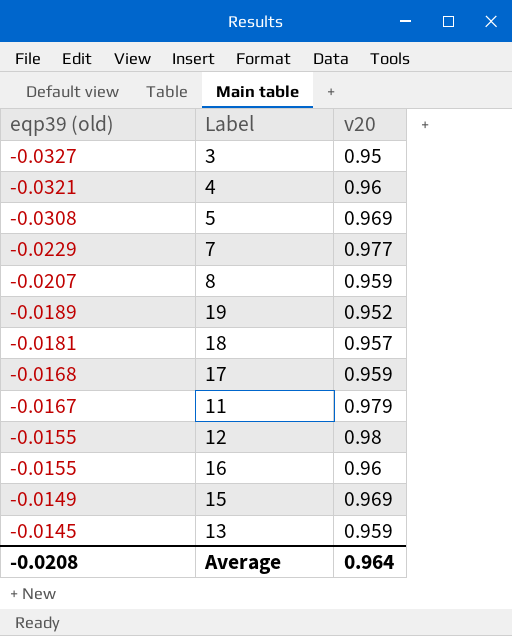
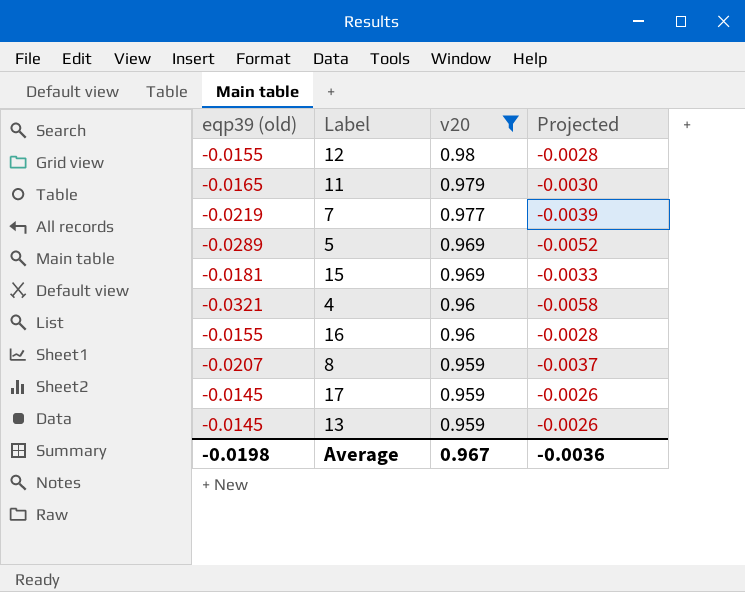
filter: none -> v20 >= 0.959
row order: eqp39 (old) ascending -> v20 descending
column Projected | formula: none -> [eqp39 (old)] * 0.18
11 | eqp39 (old): -0.0167 -> -0.0165
7 | eqp39 (old): -0.0229 -> -0.0219
5 | eqp39 (old): -0.0308 -> -0.0289
15 | eqp39 (old): -0.0149 -> -0.0181
17 | eqp39 (old): -0.0168 -> -0.0145
Average | eqp39 (old): -0.0208 -> -0.0198
Average | v20: 0.964 -> 0.967

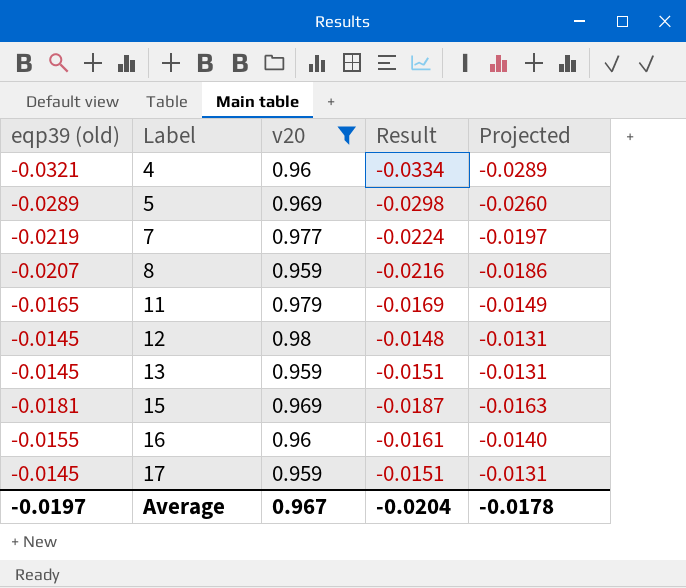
row order: v20 descending -> Label ascending
column Result | formula: none -> [eqp39 (old)] / [v20]
column Projected | formula: [eqp39 (old)] * 0.18 -> [eqp39 (old)] * 0.9
12 | eqp39 (old): -0.0155 -> -0.0145
Average | eqp39 (old): -0.0198 -> -0.0197
Average | Projected: -0.0036 -> -0.0178

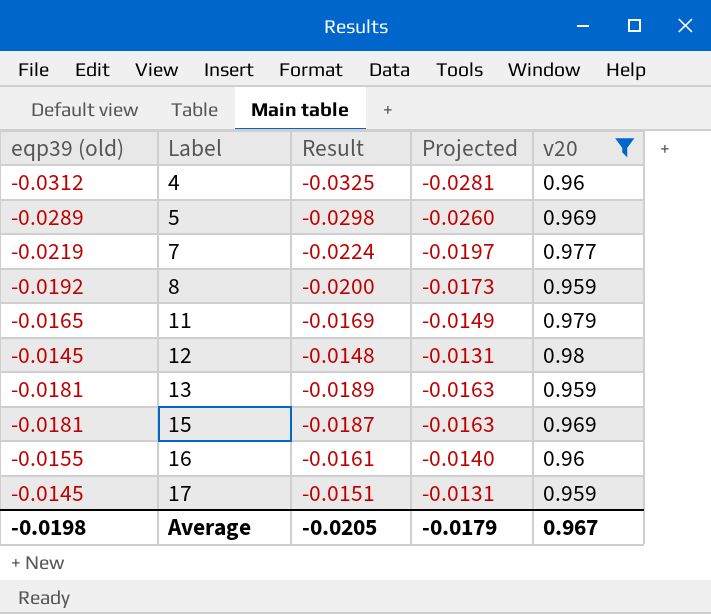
column v20 | position: 3 -> 5
4 | eqp39 (old): -0.0321 -> -0.0312
4 | Result: -0.0334 -> -0.0325
4 | Projected: -0.0289 -> -0.0281
8 | eqp39 (old): -0.0207 -> -0.0192
8 | Result: -0.0216 -> -0.0200
8 | Projected: -0.0186 -> -0.0173
13 | eqp39 (old): -0.0145 -> -0.0181
13 | Result: -0.0151 -> -0.0189
13 | Projected: -0.0131 -> -0.0163
Average | eqp39 (old): -0.0197 -> -0.0198
Average | Result: -0.0204 -> -0.0205
Average | Projected: -0.0178 -> -0.0179

